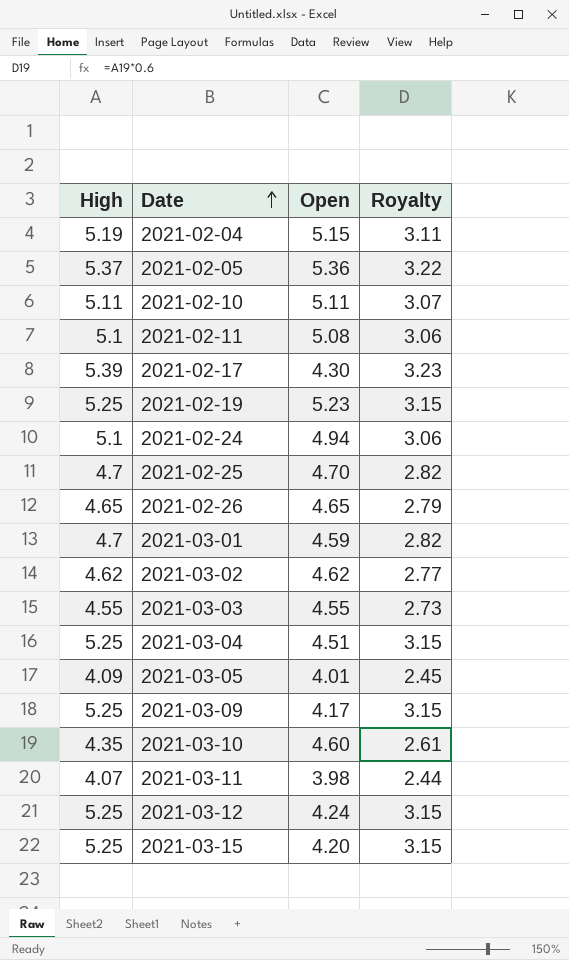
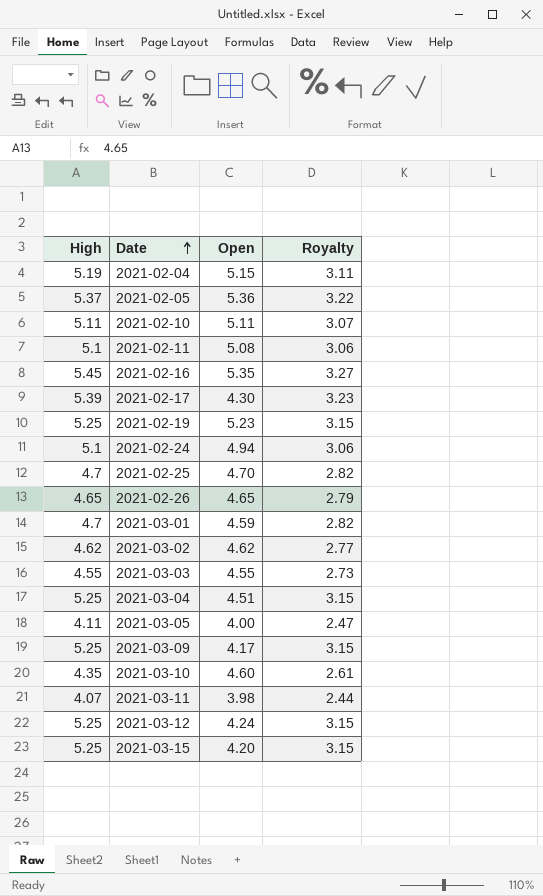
row 2021-02-16: none -> 5.45 | 5.35 | 3.27
2021-03-05 | High: 4.09 -> 4.11
2021-03-05 | Open: 4.01 -> 4.00
2021-03-05 | Royalty: 2.45 -> 2.47

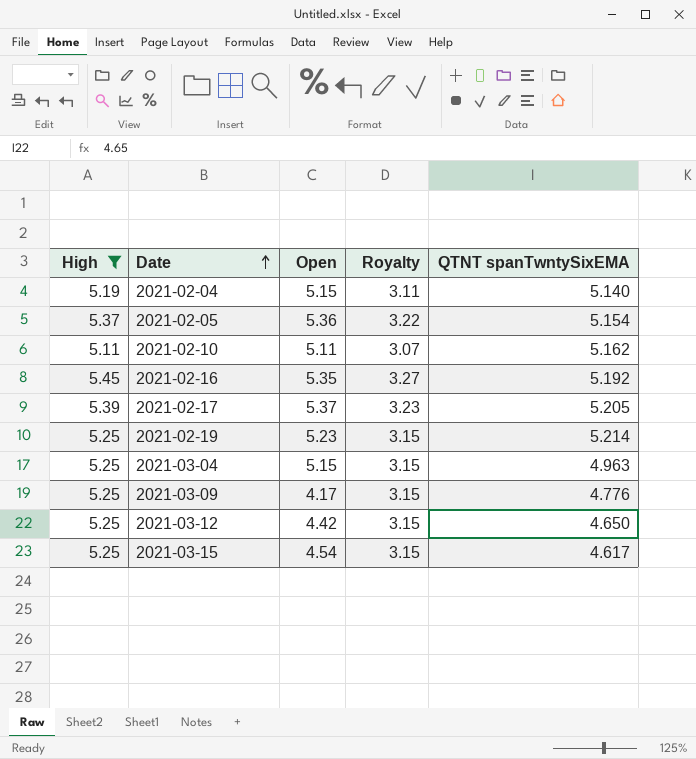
filter: none -> High >= 5.11
column QTNT spanTwntySixEMA | position: none -> 5
2021-02-17 | Open: 4.30 -> 5.37
2021-03-04 | Open: 4.51 -> 5.15
2021-03-12 | Open: 4.24 -> 4.42
2021-03-15 | Open: 4.20 -> 4.54

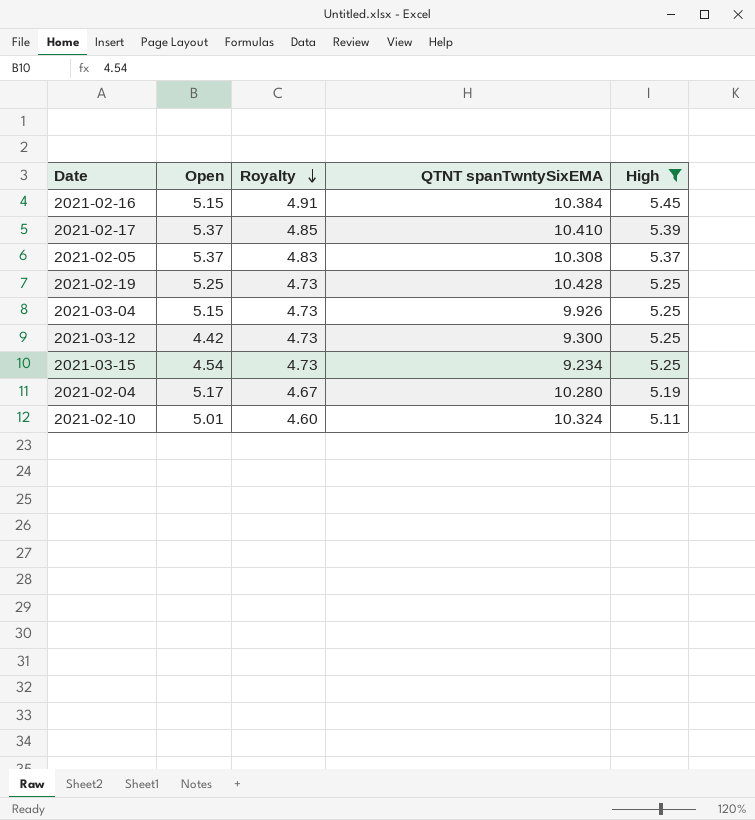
row order: Date ascending -> Royalty descending
column Royalty | formula: [High] * 0.6 -> [High] * 0.9
column High | position: 1 -> 5
row 2021-03-09: 5.25 | 4.17 | 3.15 | 4.776 -> none
2021-02-16 | Open: 5.35 -> 5.15
2021-02-16 | QTNT spanTwntySixEMA: 5.192 -> 10.384
2021-02-17 | QTNT spanTwntySixEMA: 5.205 -> 10.410
2021-02-05 | Open: 5.36 -> 5.37
2021-02-05 | QTNT spanTwntySixEMA: 5.154 -> 10.308
2021-02-19 | Open: 5.23 -> 5.25
2021-02-19 | QTNT spanTwntySixEMA: 5.214 -> 10.428
2021-03-04 | QTNT spanTwntySixEMA: 4.963 -> 9.926
2021-03-12 | QTNT spanTwntySixEMA: 4.650 -> 9.300
2021-03-15 | QTNT spanTwntySixEMA: 4.617 -> 9.234
2021-02-04 | Open: 5.15 -> 5.17
2021-02-04 | QTNT spanTwntySixEMA: 5.140 -> 10.280
2021-02-10 | Open: 5.11 -> 5.01
2021-02-10 | QTNT spanTwntySixEMA: 5.162 -> 10.324

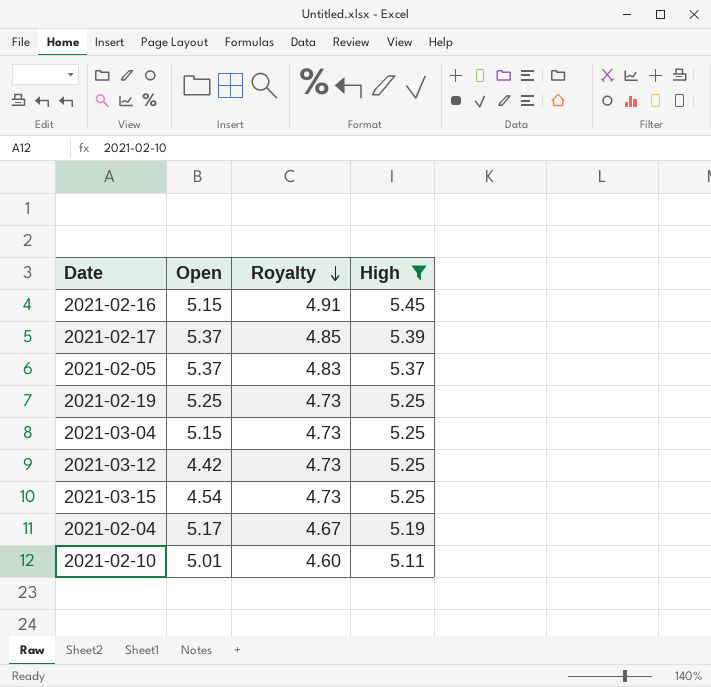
column QTNT spanTwntySixEMA | position: 4 -> none

